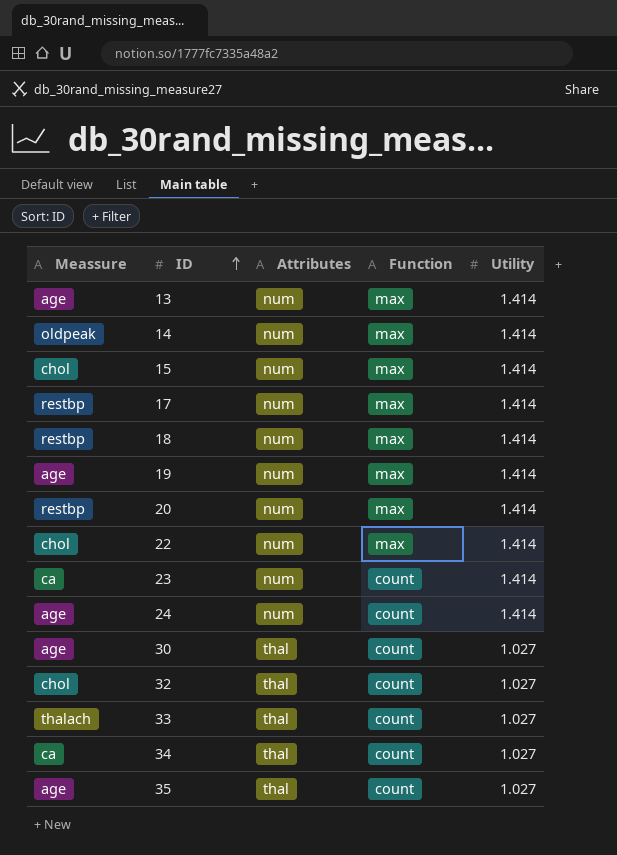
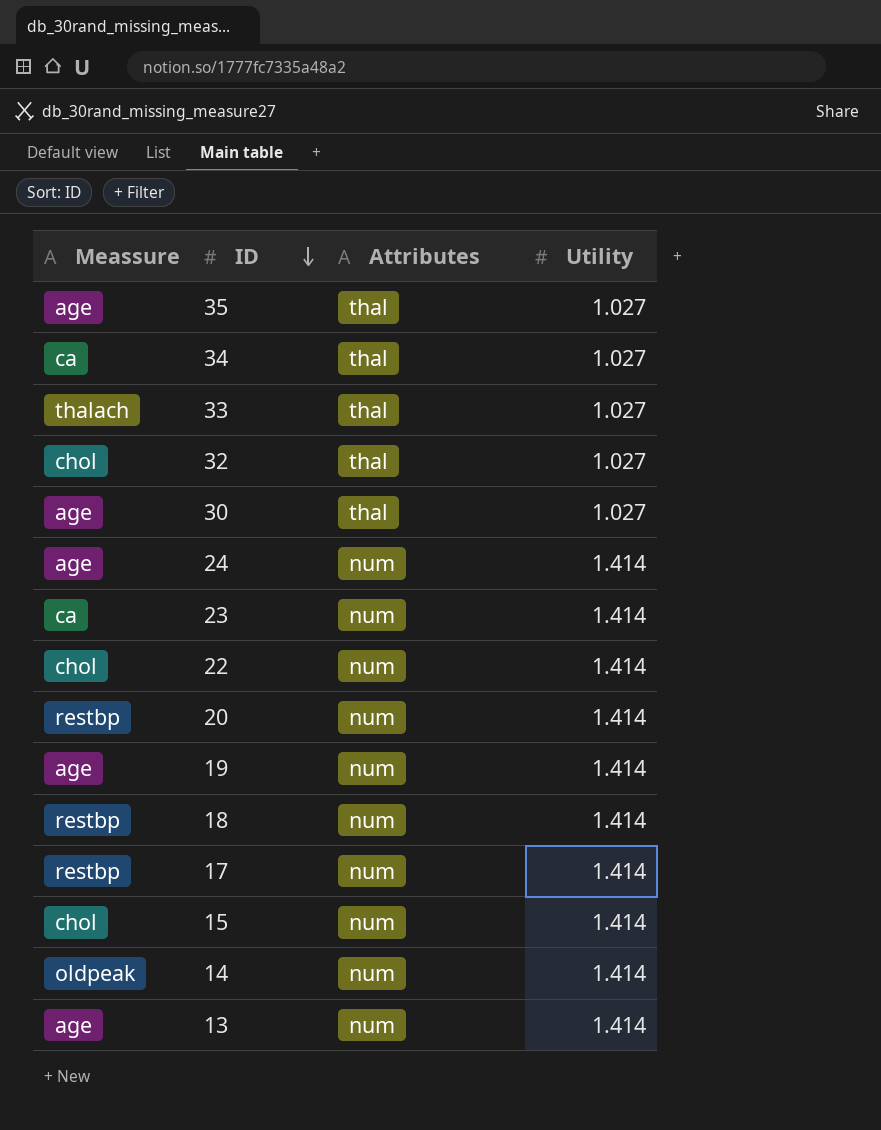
row order: ID ascending -> ID descending
column Function | position: 4 -> none

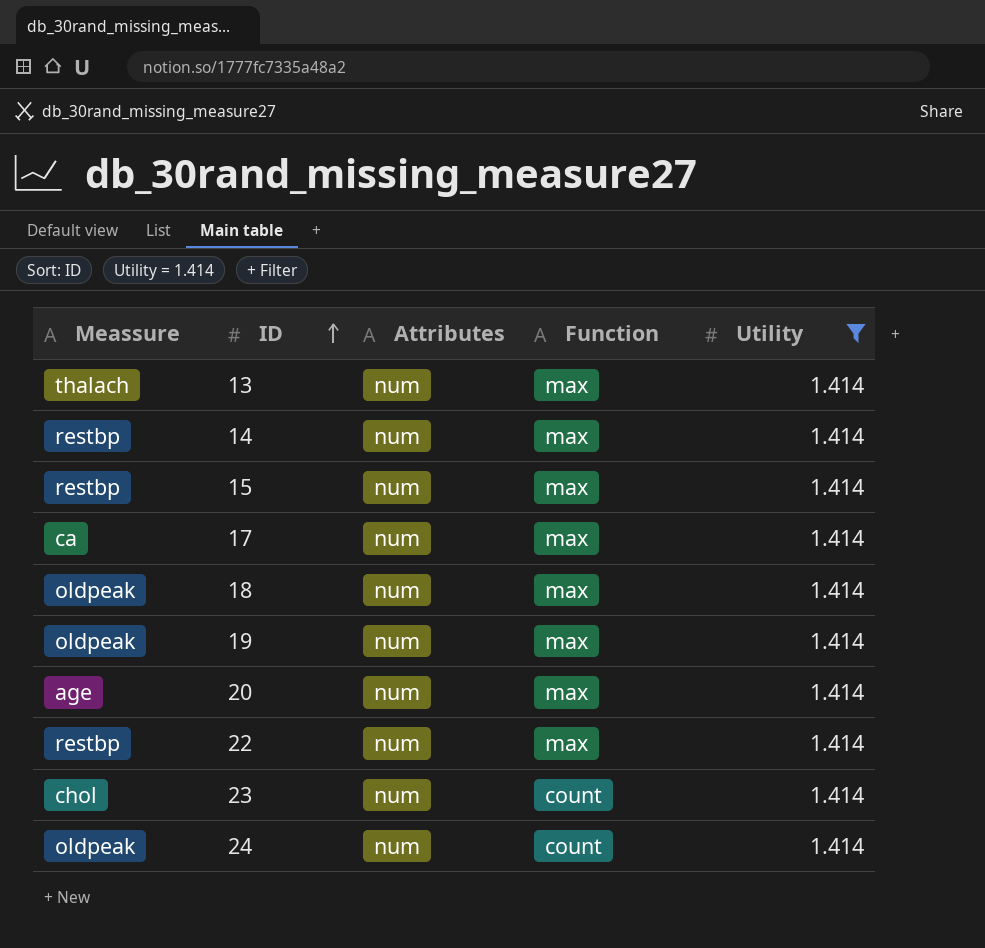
filter: none -> Utility = 1.414
row order: ID descending -> ID ascending
column Function | position: none -> 4
13 | Meassure: age -> thalach
14 | Meassure: oldpeak -> restbp
15 | Meassure: chol -> restbp
17 | Meassure: restbp -> ca
18 | Meassure: restbp -> oldpeak
19 | Meassure: age -> oldpeak
20 | Meassure: restbp -> age
22 | Meassure: chol -> restbp
23 | Meassure: ca -> chol
24 | Meassure: age -> oldpeak

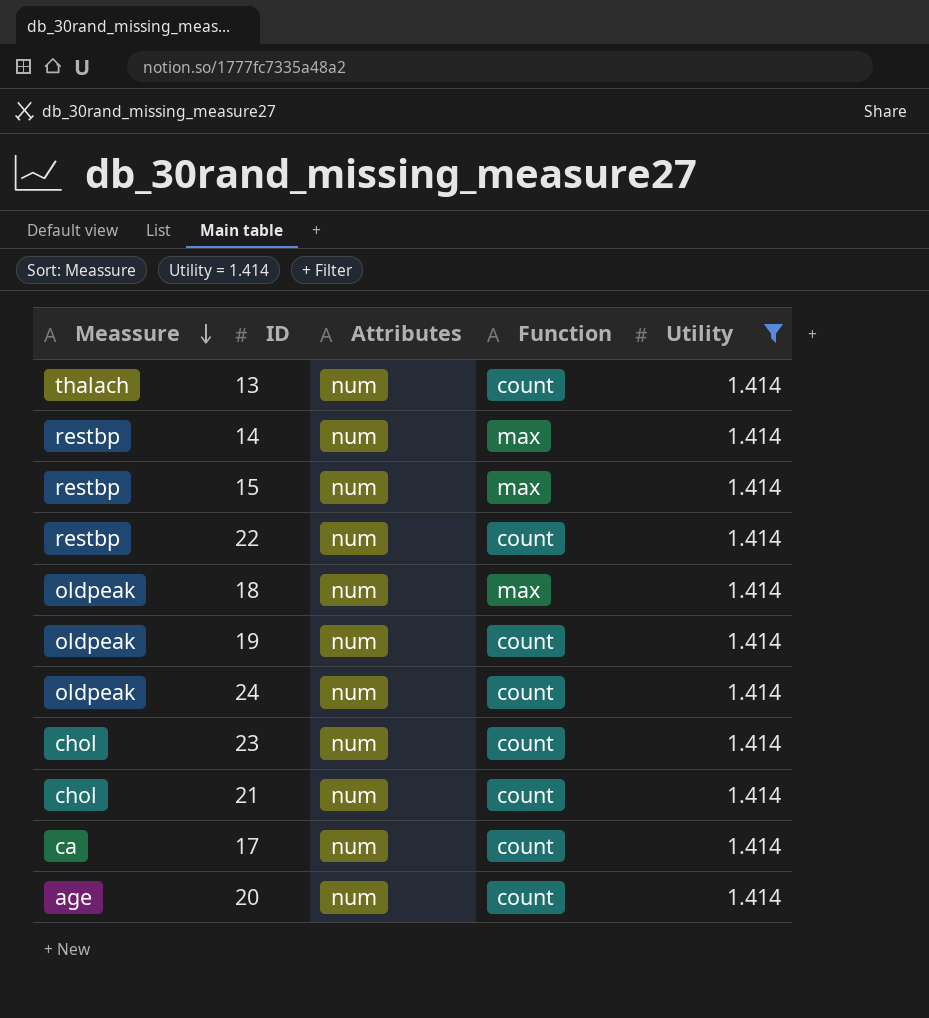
row order: ID ascending -> Meassure descending
13 | Function: max -> count
22 | Function: max -> count
19 | Function: max -> count
row 21: none -> chol | num | count | 1.414
17 | Function: max -> count
20 | Function: max -> count

